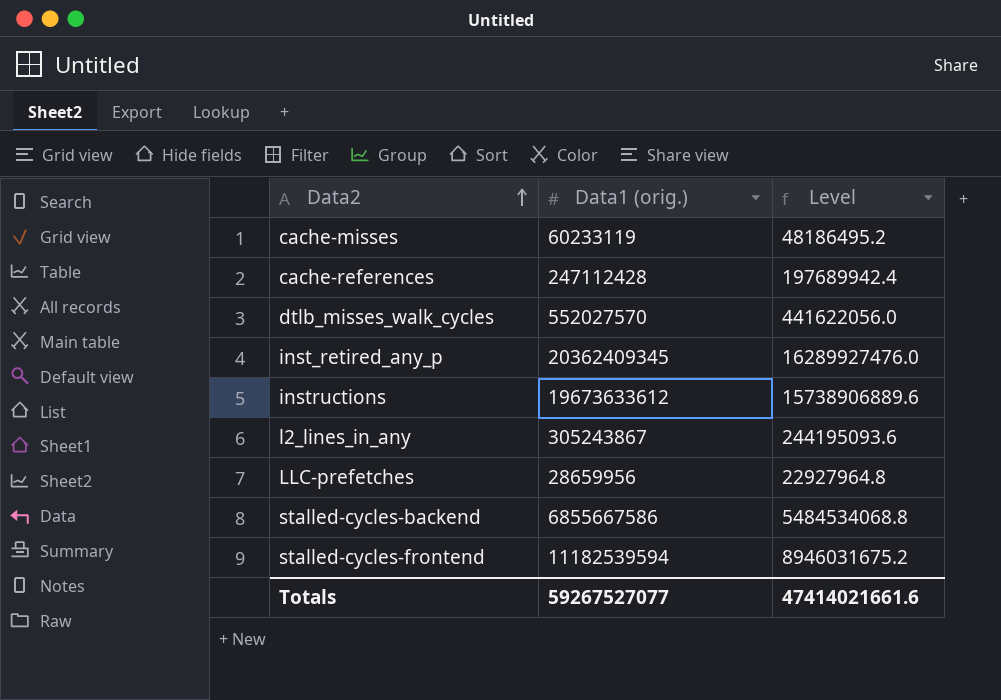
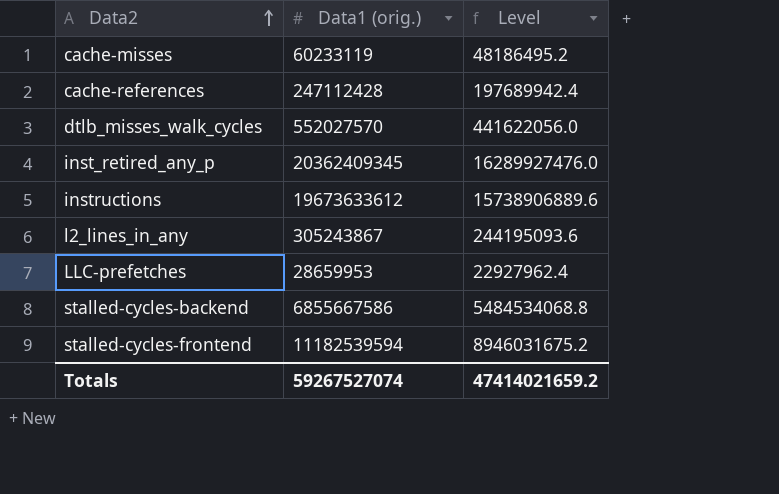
LLC-prefetches | Data1 (orig.): 28659956 -> 28659953
LLC-prefetches | Level: 22927964.8 -> 22927962.4
Totals | Data1 (orig.): 59267527077 -> 59267527074
Totals | Level: 47414021661.6 -> 47414021659.2

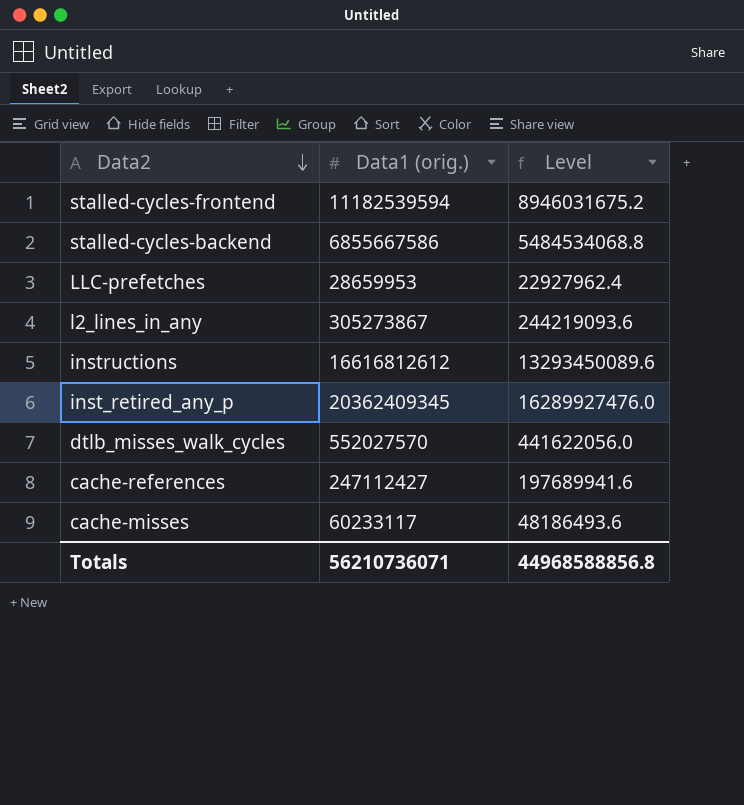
row order: Data2 ascending -> Data2 descending
l2_lines_in_any | Data1 (orig.): 305243867 -> 305273867
l2_lines_in_any | Level: 244195093.6 -> 244219093.6
instructions | Data1 (orig.): 19673633612 -> 16616812612
instructions | Level: 15738906889.6 -> 13293450089.6
cache-references | Data1 (orig.): 247112428 -> 247112427
cache-references | Level: 197689942.4 -> 197689941.6
cache-misses | Data1 (orig.): 60233119 -> 60233117
cache-misses | Level: 48186495.2 -> 48186493.6
Totals | Data1 (orig.): 59267527074 -> 56210736071
Totals | Level: 47414021659.2 -> 44968588856.8

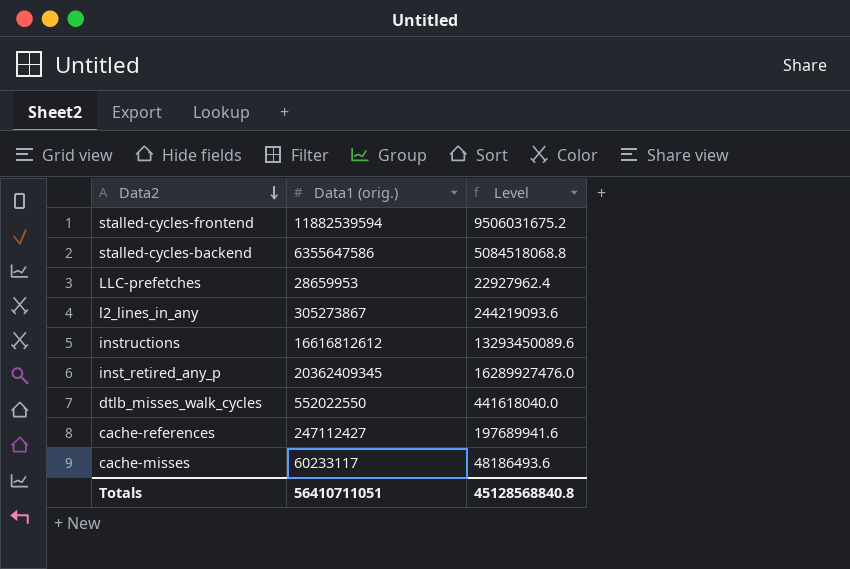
stalled-cycles-frontend | Data1 (orig.): 11182539594 -> 11882539594
stalled-cycles-frontend | Level: 8946031675.2 -> 9506031675.2
stalled-cycles-backend | Data1 (orig.): 6855667586 -> 6355647586
stalled-cycles-backend | Level: 5484534068.8 -> 5084518068.8
dtlb_misses_walk_cycles | Data1 (orig.): 552027570 -> 552022550
dtlb_misses_walk_cycles | Level: 441622056.0 -> 441618040.0
Totals | Data1 (orig.): 56210736071 -> 56410711051
Totals | Level: 44968588856.8 -> 45128568840.8

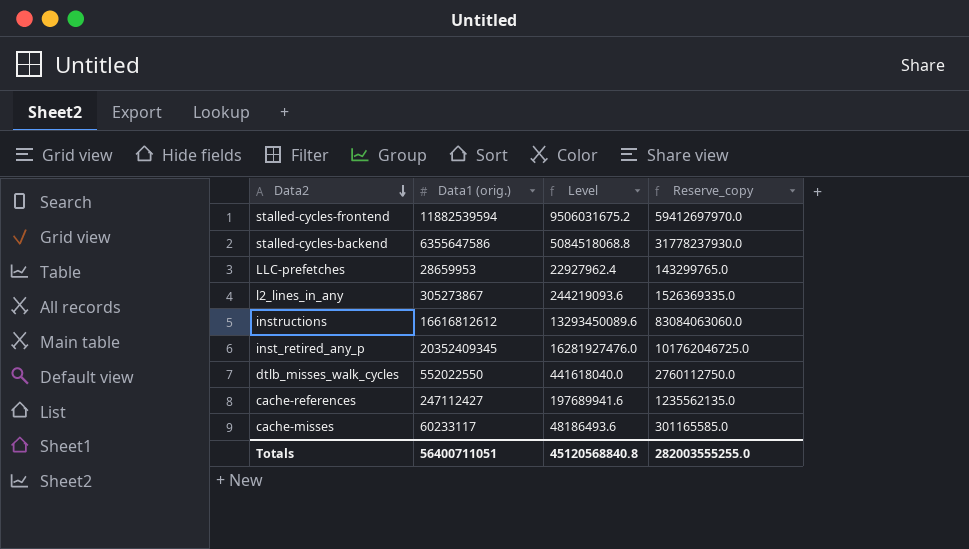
column Reserve_copy | formula: none -> [Data1 (orig.)] * 5
inst_retired_any_p | Data1 (orig.): 20362409345 -> 20352409345
inst_retired_any_p | Level: 16289927476.0 -> 16281927476.0
Totals | Data1 (orig.): 56410711051 -> 56400711051
Totals | Level: 45128568840.8 -> 45120568840.8

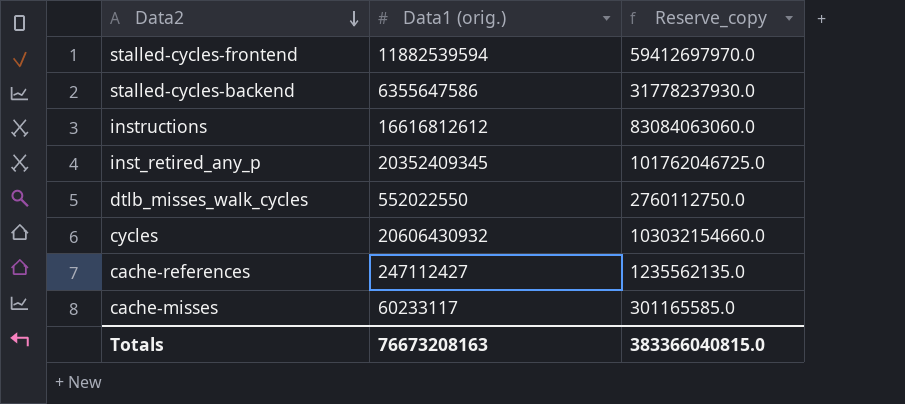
column Level | formula: [Data1 (orig.)] * 0.8 -> none
row LLC-prefetches: 28659953 | 22927962.4 | 143299765.0 -> none
row l2_lines_in_any: 305273867 | 244219093.6 | 1526369335.0 -> none
row cycles: none -> 20606430932 | 103032154660.0
Totals | Data1 (orig.): 56400711051 -> 76673208163
Totals | Reserve_copy: 282003555255.0 -> 383366040815.0

